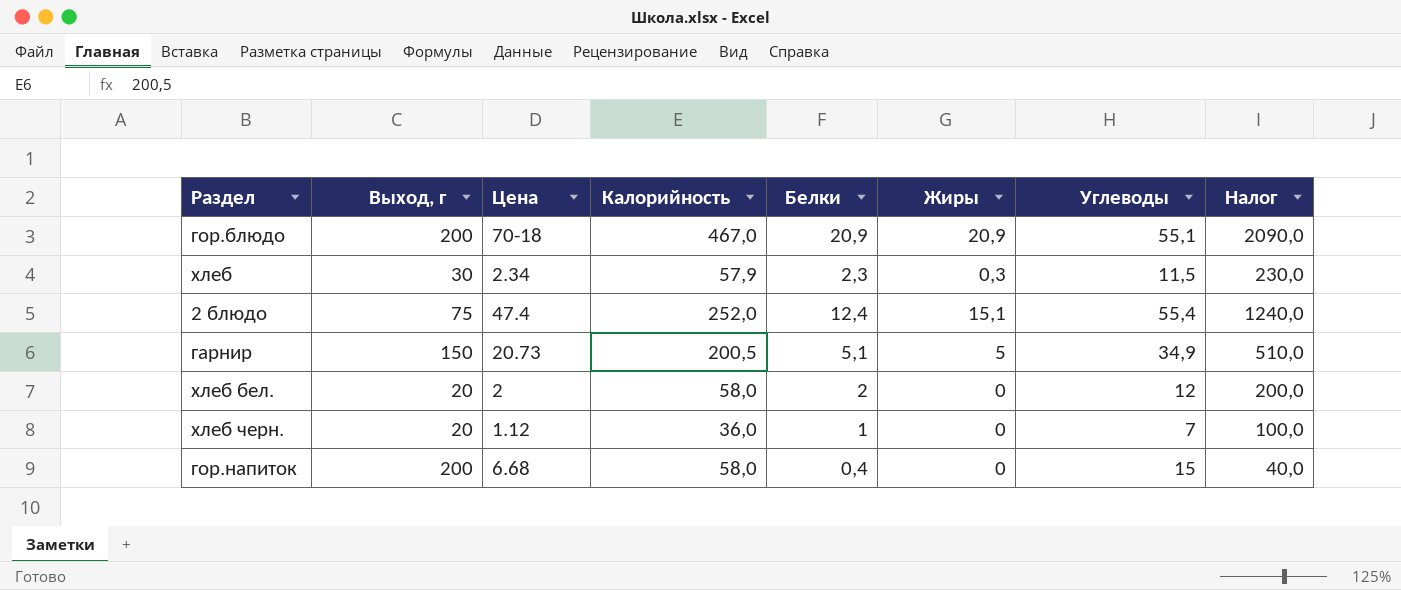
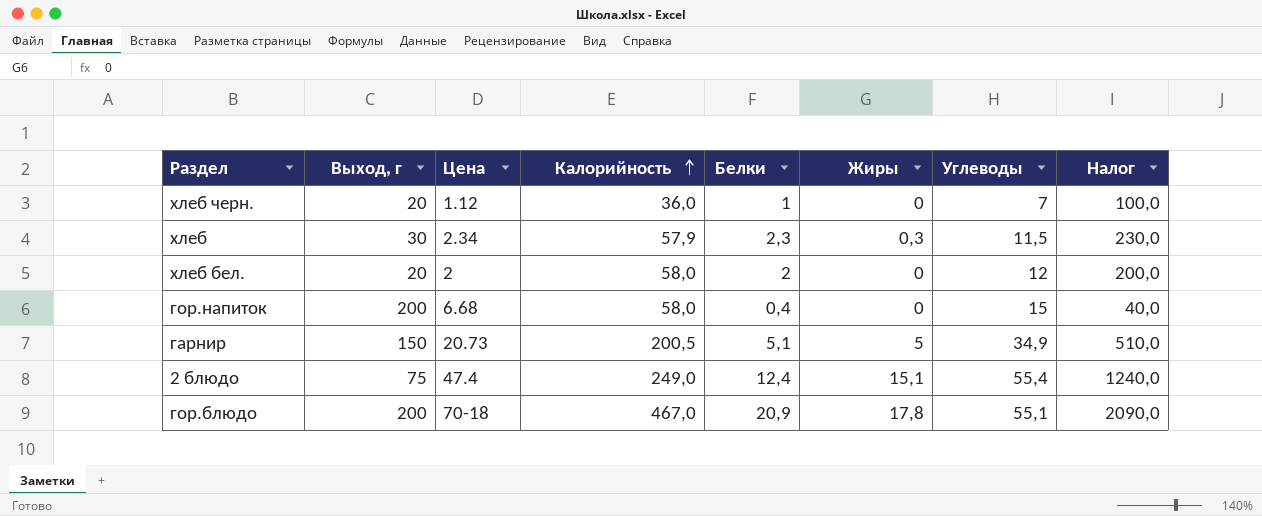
row order: none -> Калорийность ascending
2 блюдо | Калорийность: 252,0 -> 249,0
гор.блюдо | Жиры: 20,9 -> 17,8

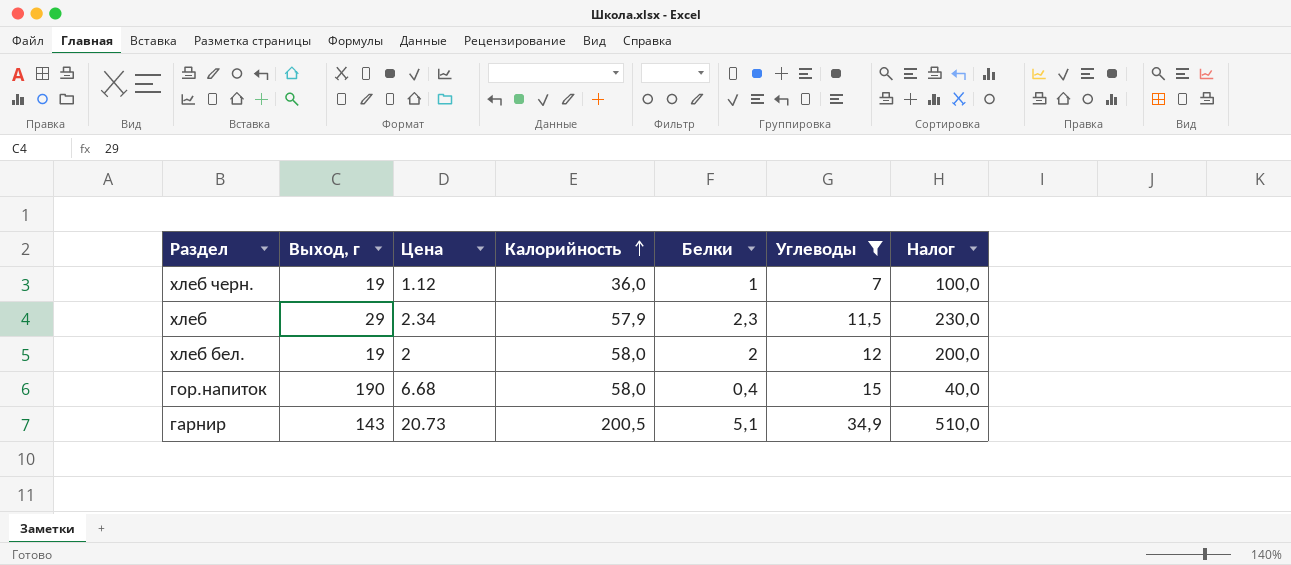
filter: none -> Углеводы <= 34,9
column Жиры | position: 6 -> none
хлеб черн. | Выход, г: 20 -> 19
хлеб | Выход, г: 30 -> 29
хлеб бел. | Выход, г: 20 -> 19
гор.напиток | Выход, г: 200 -> 190
гарнир | Выход, г: 150 -> 143

